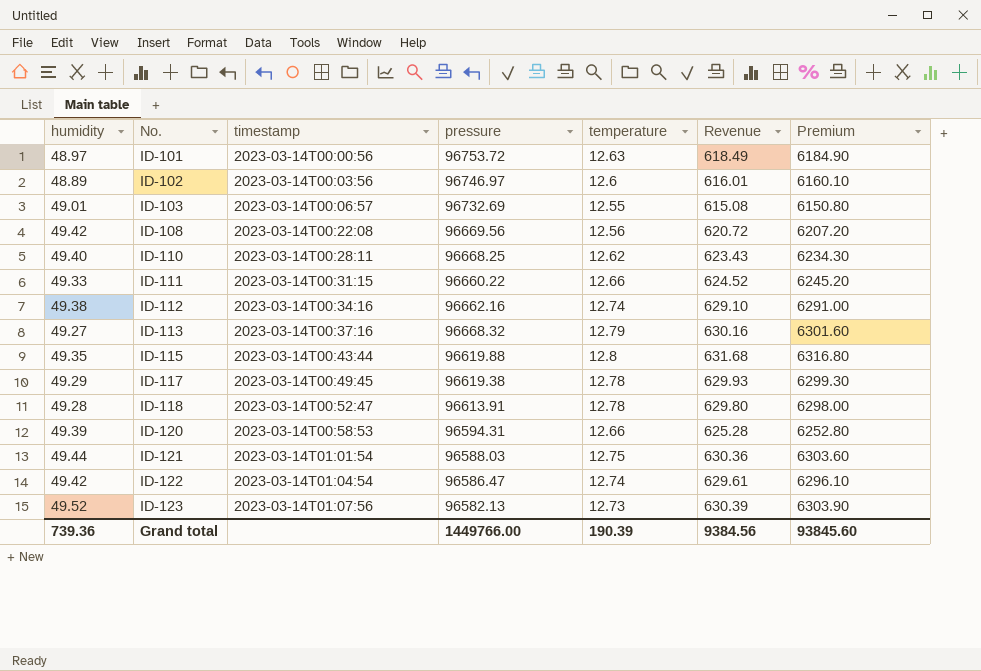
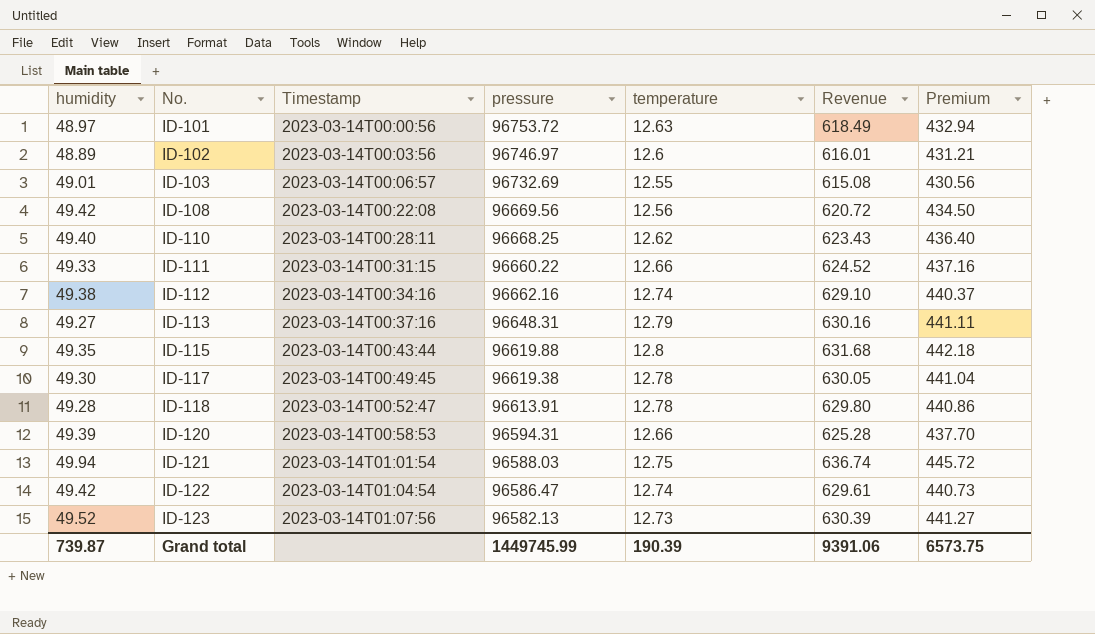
column name: timestamp -> Timestamp
column Premium | formula: [Revenue] * 10 -> [Revenue] * 0.7
ID-113 | pressure: 96668.32 -> 96648.31
ID-117 | humidity: 49.29 -> 49.30
ID-117 | Revenue: 629.93 -> 630.05
ID-121 | humidity: 49.44 -> 49.94
ID-121 | Revenue: 630.36 -> 636.74
Grand total | humidity: 739.36 -> 739.87
Grand total | pressure: 1449766.00 -> 1449745.99
Grand total | Revenue: 9384.56 -> 9391.06
Grand total | Premium: 93845.60 -> 6573.75

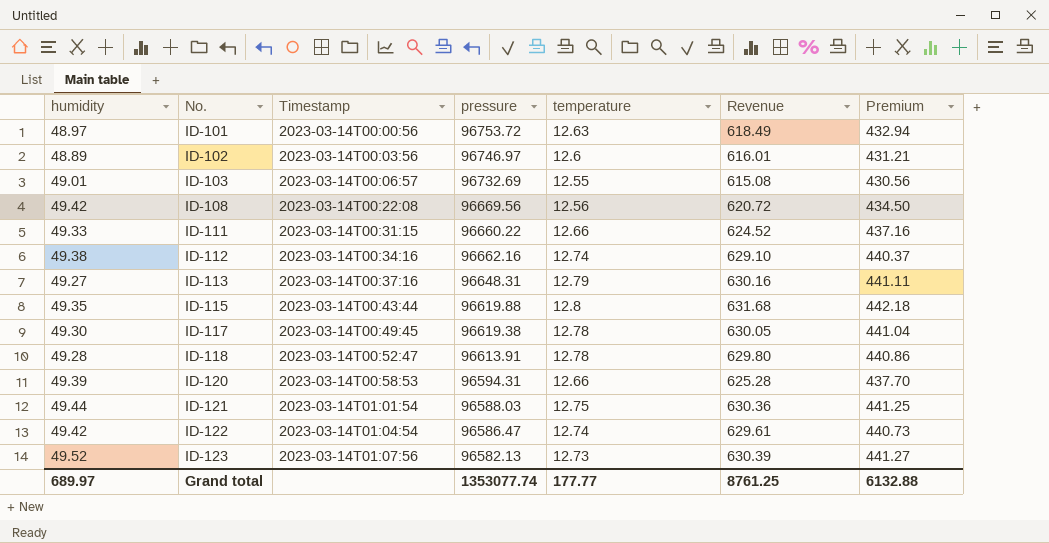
row ID-110: 49.40 | 2023-03-14T00:28:11 | 96668.25 | 12.62 | 623.43 | 436.40 -> none
ID-121 | humidity: 49.94 -> 49.44
ID-121 | Revenue: 636.74 -> 630.36
ID-121 | Premium: 445.72 -> 441.25
Grand total | humidity: 739.87 -> 689.97
Grand total | pressure: 1449745.99 -> 1353077.74
Grand total | temperature: 190.39 -> 177.77
Grand total | Revenue: 9391.06 -> 8761.25
Grand total | Premium: 6573.75 -> 6132.88

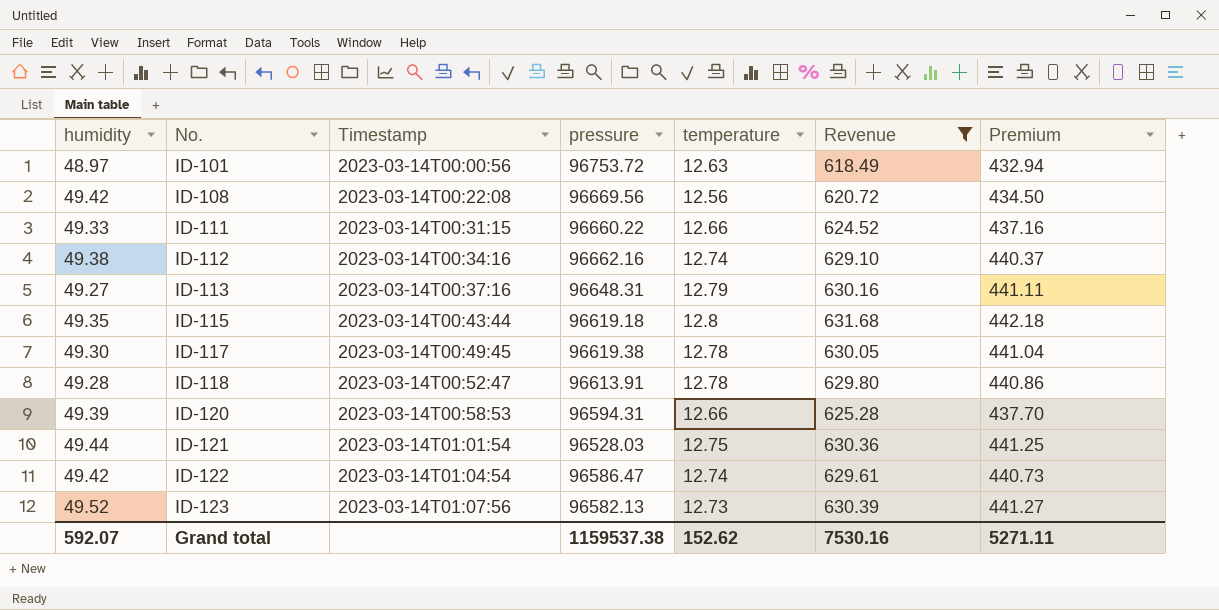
filter: none -> Revenue >= 618.49
ID-115 | pressure: 96619.88 -> 96619.18
ID-121 | pressure: 96588.03 -> 96528.03
Grand total | humidity: 689.97 -> 592.07
Grand total | pressure: 1353077.74 -> 1159537.38
Grand total | temperature: 177.77 -> 152.62
Grand total | Revenue: 8761.25 -> 7530.16
Grand total | Premium: 6132.88 -> 5271.11

